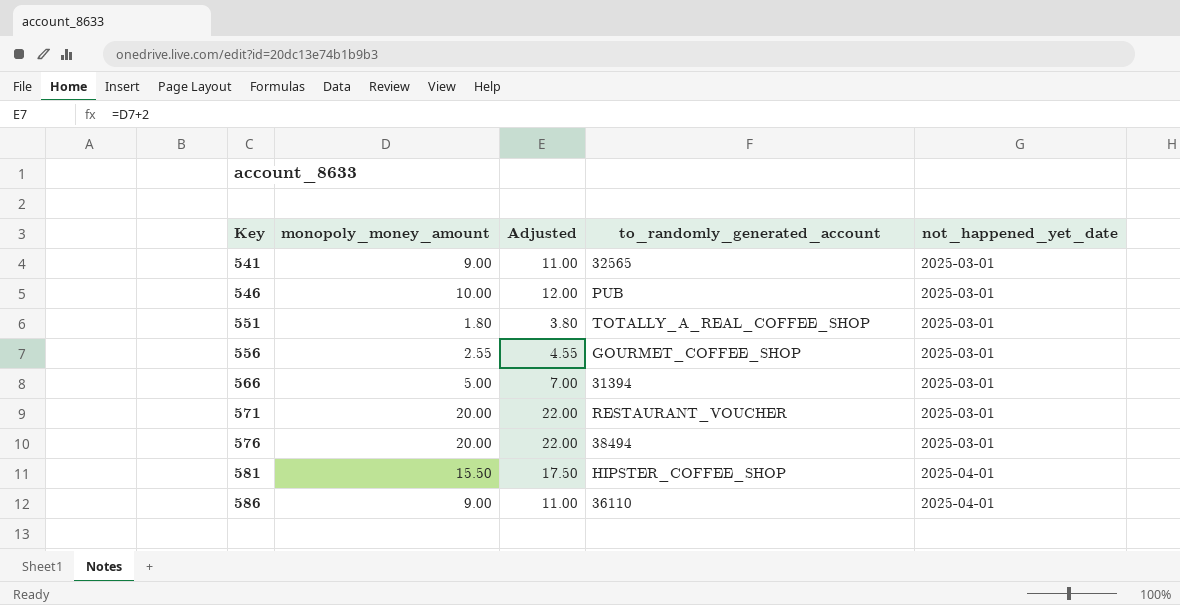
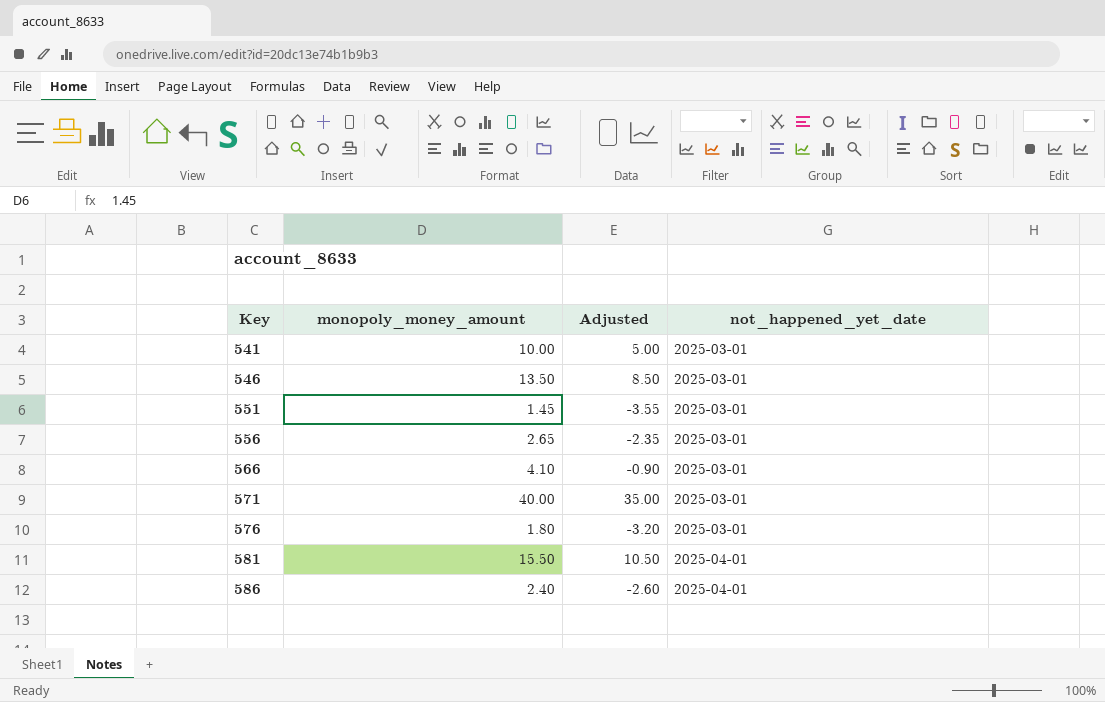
column to_randomly_generated_account | position: 4 -> none
column Adjusted | formula: [monopoly_money_amount] + 2 -> [monopoly_money_amount] - 5
541 | monopoly_money_amount: 9.00 -> 10.00
546 | monopoly_money_amount: 10.00 -> 13.50
551 | monopoly_money_amount: 1.80 -> 1.45
556 | monopoly_money_amount: 2.55 -> 2.65
566 | monopoly_money_amount: 5.00 -> 4.10
571 | monopoly_money_amount: 20.00 -> 40.00
576 | monopoly_money_amount: 20.00 -> 1.80
586 | monopoly_money_amount: 9.00 -> 2.40

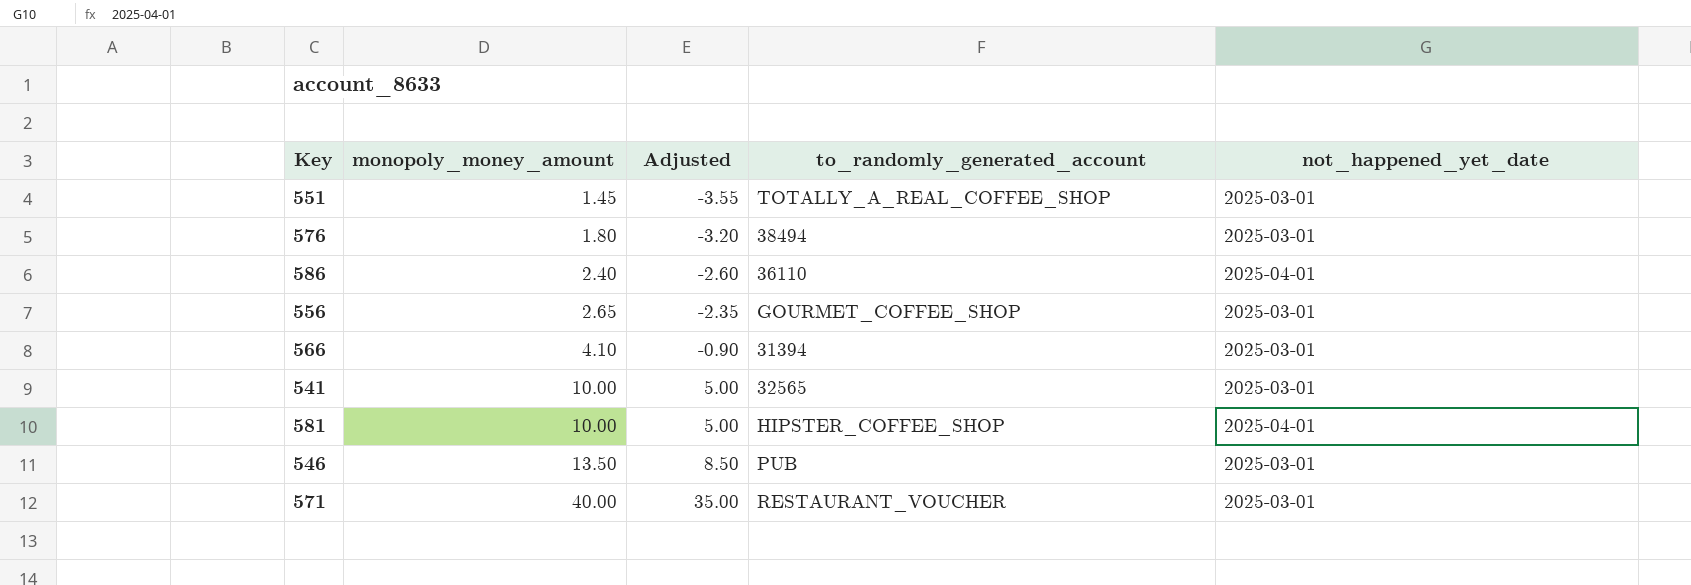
row order: Key ascending -> monopoly_money_amount ascending
column to_randomly_generated_account | position: none -> 4
581 | monopoly_money_amount: 15.50 -> 10.00
581 | Adjusted: 10.50 -> 5.00

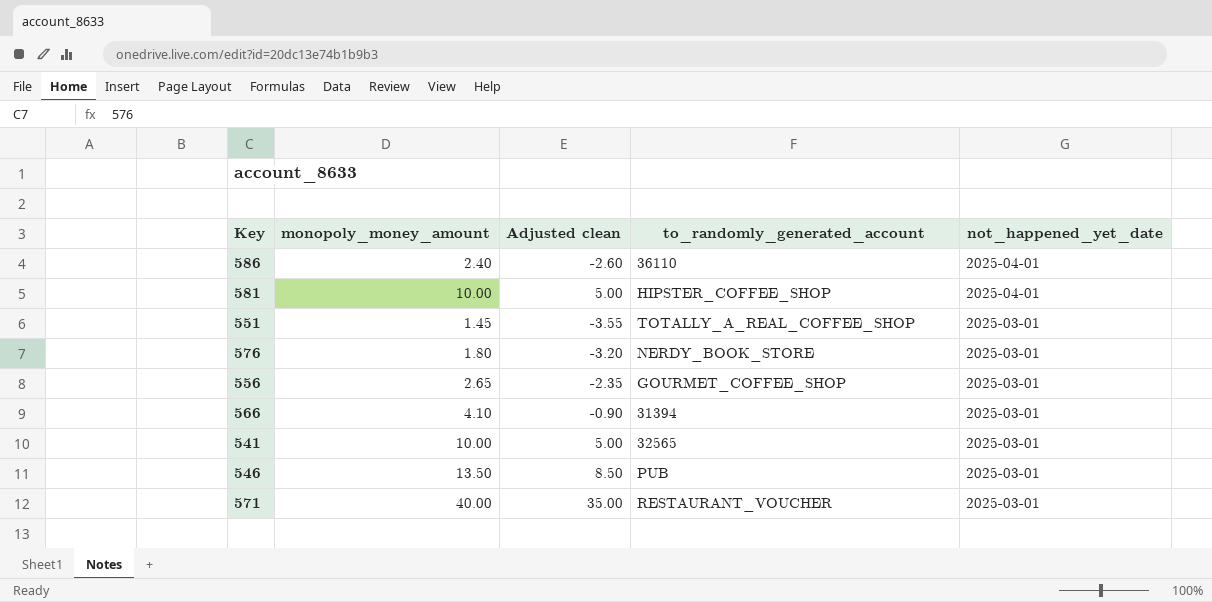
row order: monopoly_money_amount ascending -> not_happened_yet_date descending
column name: Adjusted -> Adjusted clean
576 | to_randomly_generated_account: 38494 -> NERDY_BOOK_STORE

